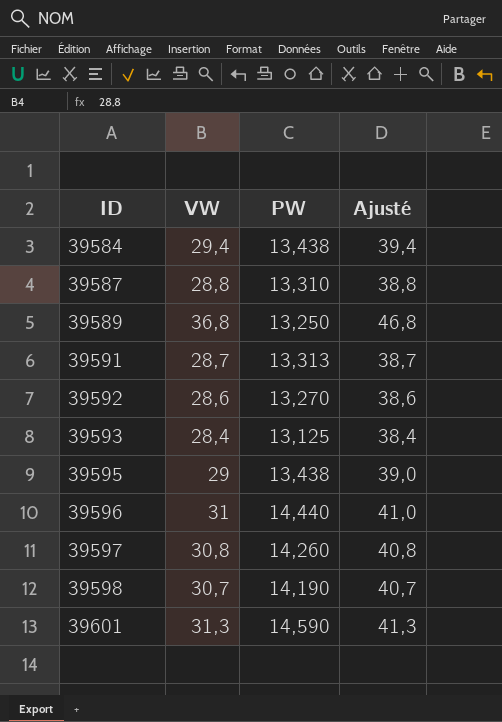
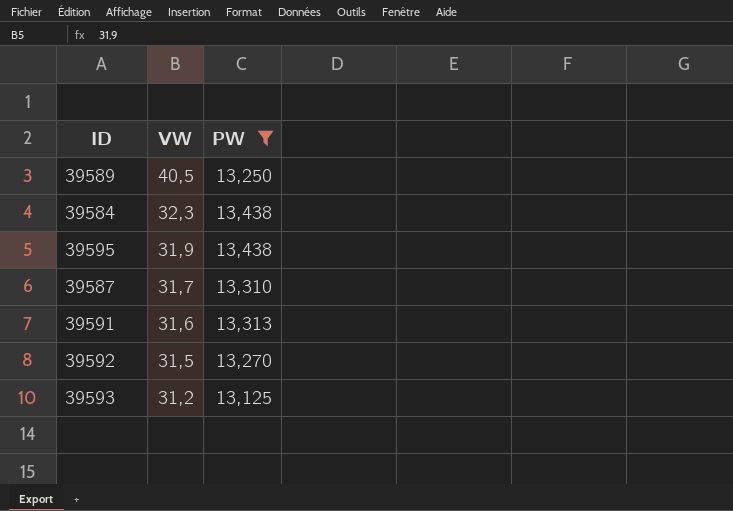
filter: none -> PW <= 13,438
row order: ID ascending -> VW descending
column Ajusté | formula: [VW] + 10 -> none
39589 | VW: 36,8 -> 40,5
39584 | VW: 29,4 -> 32,3
39595 | VW: 29 -> 31,9
39587 | VW: 28,8 -> 31,7
39591 | VW: 28,7 -> 31,6
39592 | VW: 28,6 -> 31,5
39593 | VW: 28,4 -> 31,2

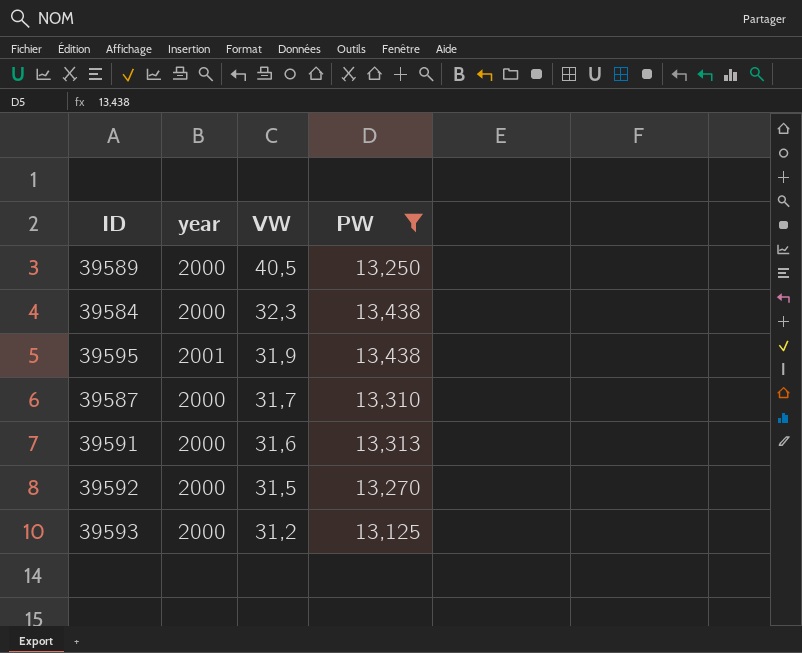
column year | position: none -> 2

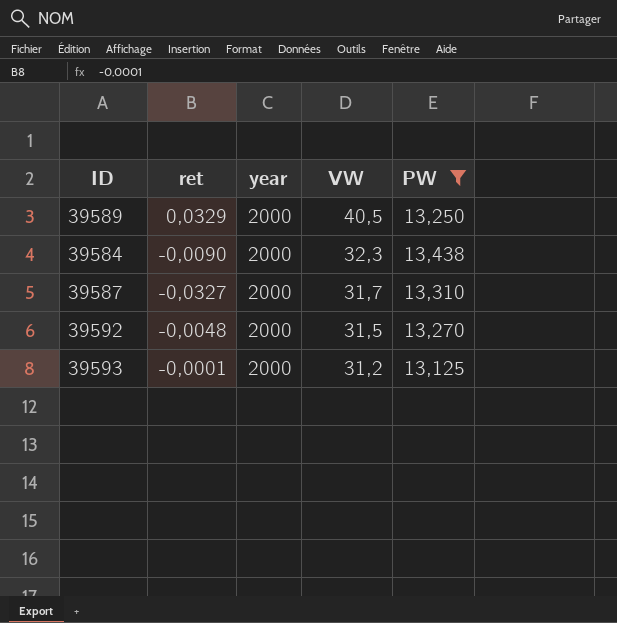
column ret | position: none -> 2
row 39595: 2001 | 31,9 | 13,438 -> none
row 39591: 2000 | 31,6 | 13,313 -> none

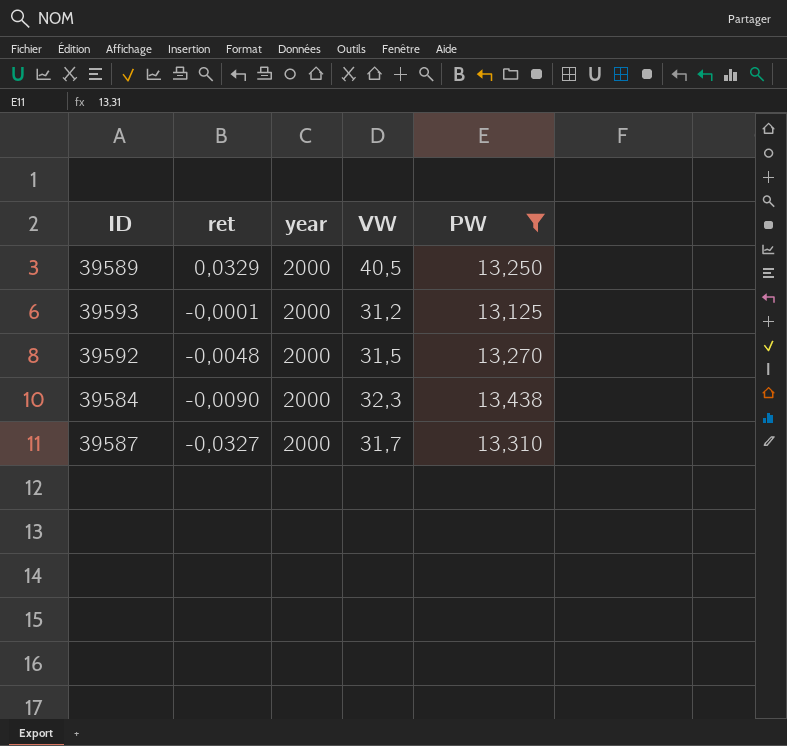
row order: VW descending -> ret descending

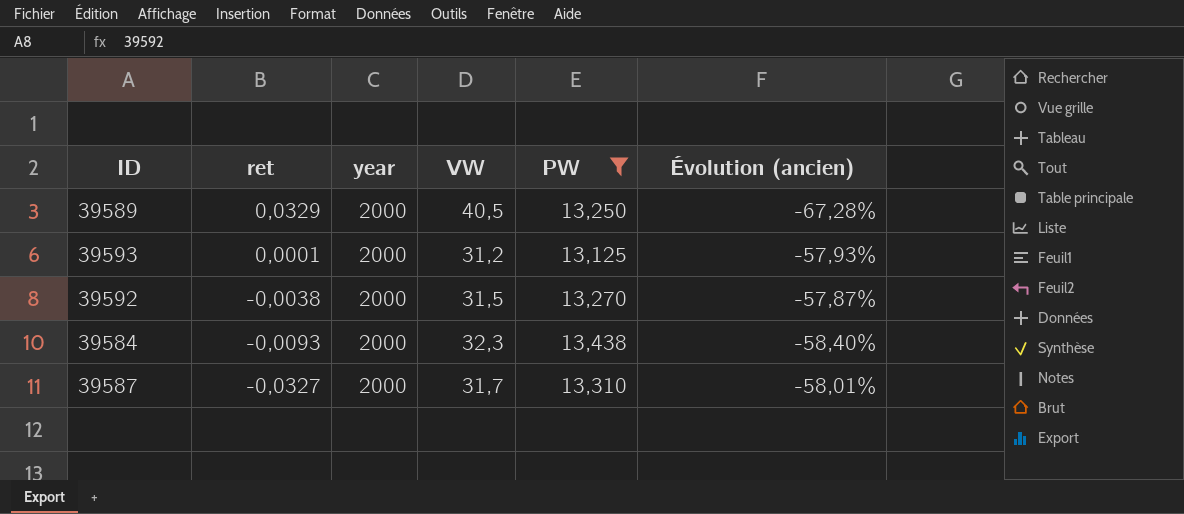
column Évolution (ancien) | formula: none -> ([PW] - [VW]) / [VW]
39593 | ret: -0,0001 -> 0,0001
39592 | ret: -0,0048 -> -0,0038
39584 | ret: -0,0090 -> -0,0093

